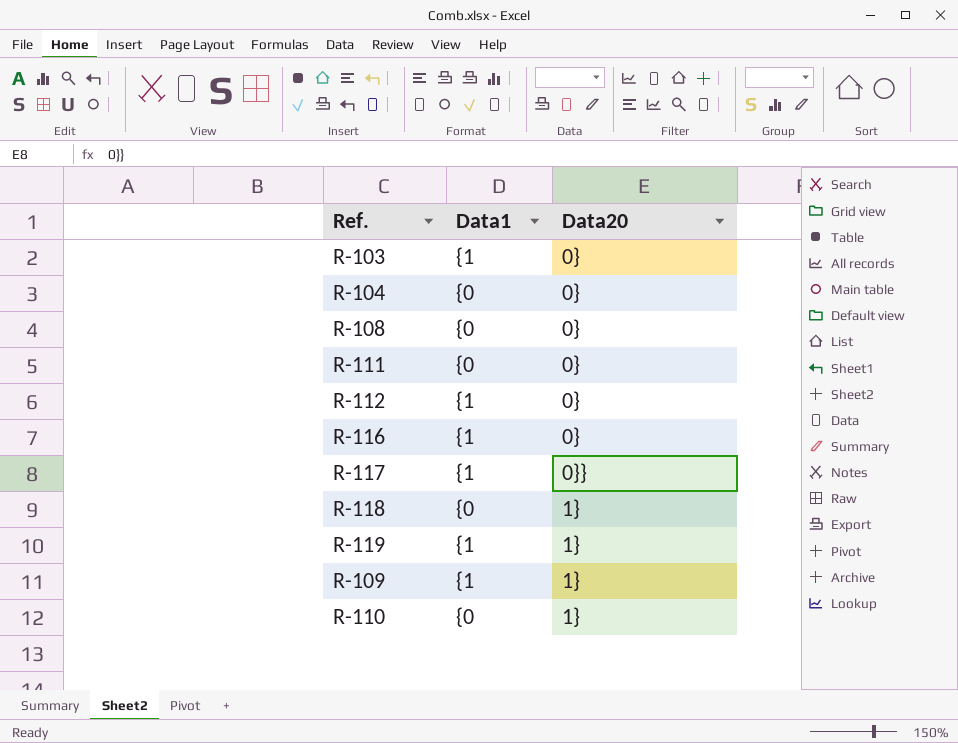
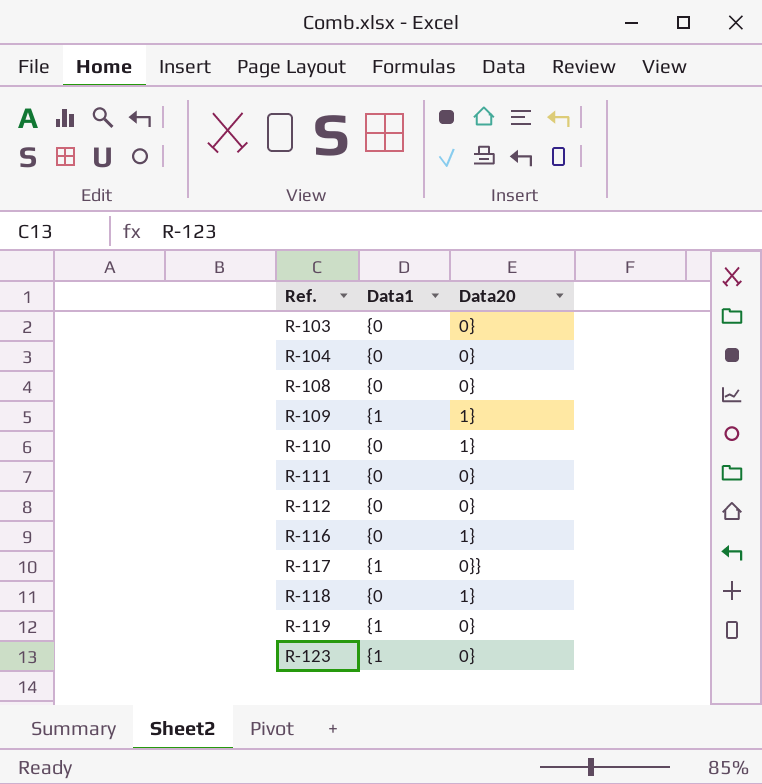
row order: Data20 ascending -> Ref. ascending
R-103 | Data1: {1 -> {0
R-112 | Data1: {1 -> {0
R-116 | Data1: {1 -> {0
R-116 | Data20: 0} -> 1}
R-119 | Data20: 1} -> 0}
row R-123: none -> {1 | 0}

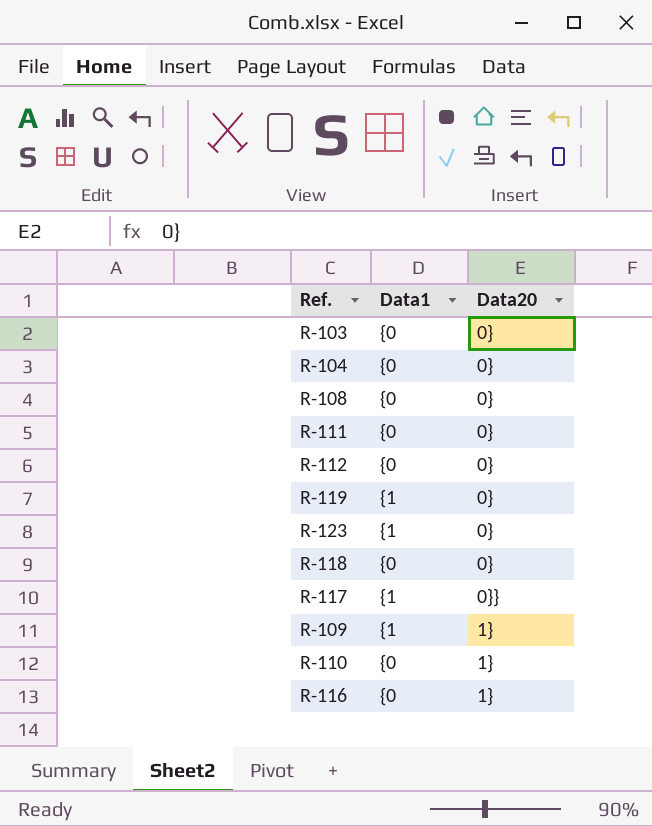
row order: Ref. ascending -> Data20 ascending
R-118 | Data20: 1} -> 0}

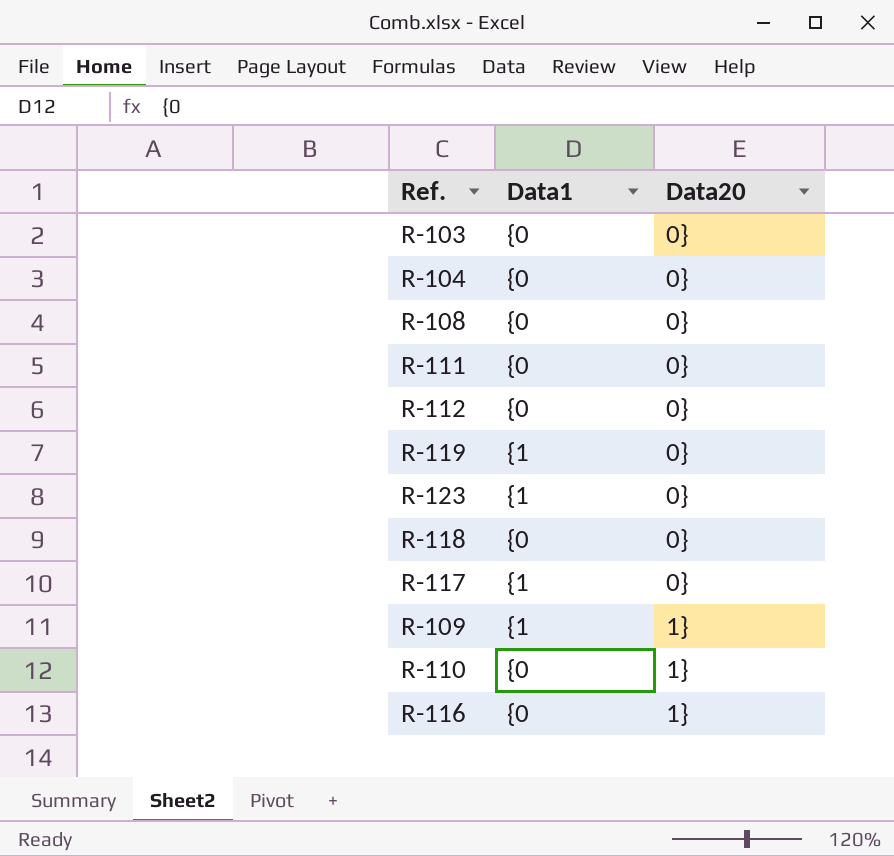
R-117 | Data20: 0}} -> 0}

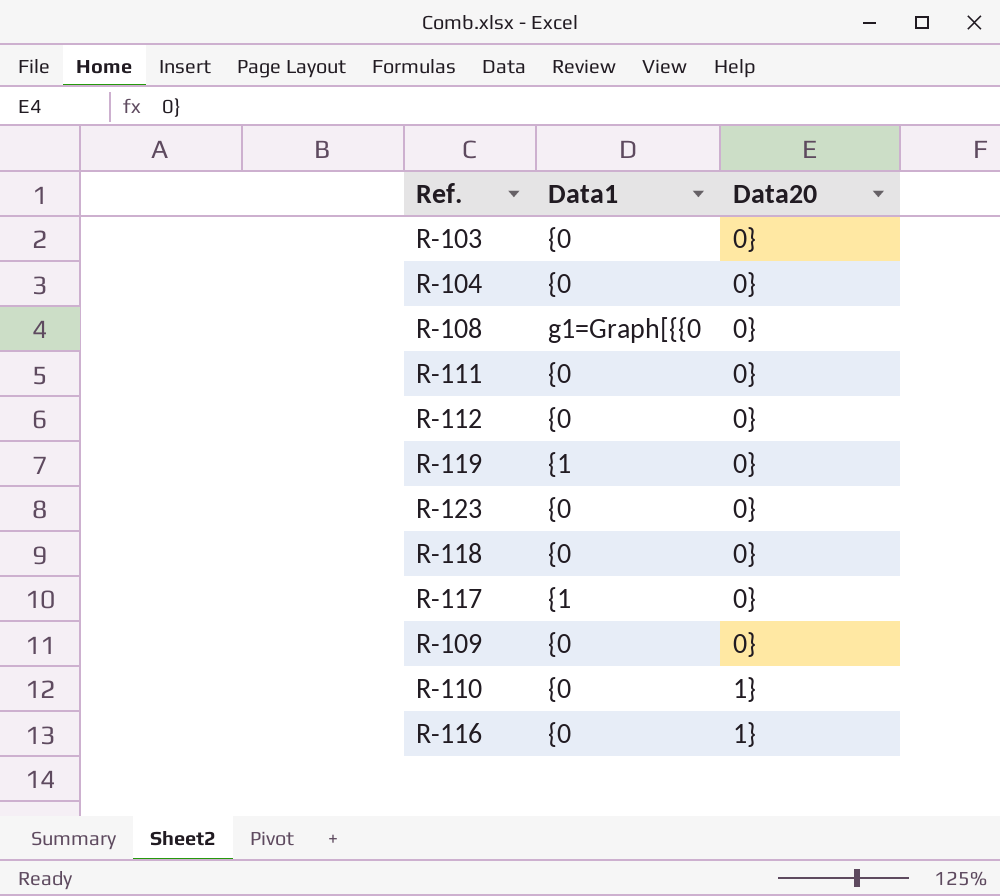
R-108 | Data1: {0 -> g1=Graph[{{0
R-123 | Data1: {1 -> {0
R-109 | Data1: {1 -> {0
R-109 | Data20: 1} -> 0}

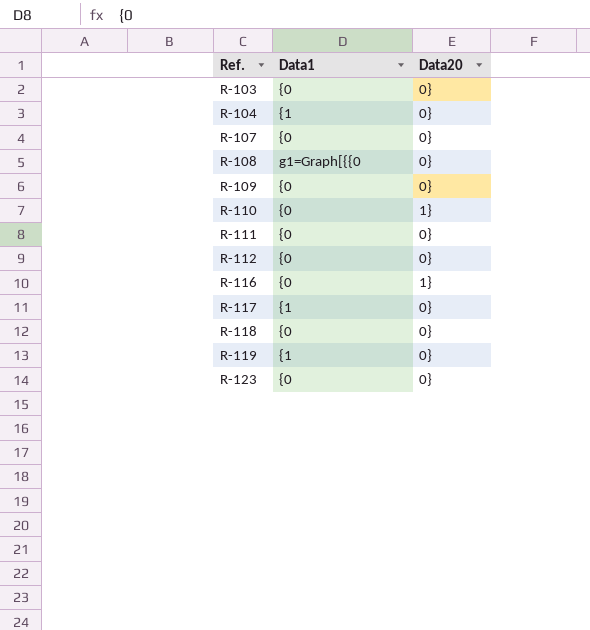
row order: Data20 ascending -> Ref. ascending
R-104 | Data1: {0 -> {1
row R-107: none -> {0 | 0}

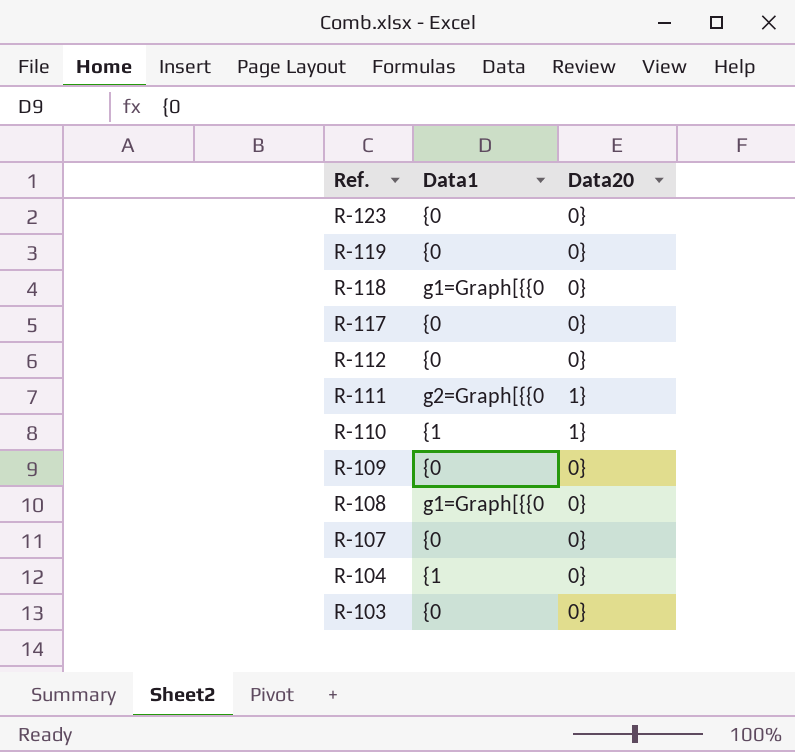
row order: Ref. ascending -> Ref. descending
row R-116: {0 | 1} -> none
R-119 | Data1: {1 -> {0
R-118 | Data1: {0 -> g1=Graph[{{0
R-117 | Data1: {1 -> {0
R-111 | Data1: {0 -> g2=Graph[{{0
R-111 | Data20: 0} -> 1}
R-110 | Data1: {0 -> {1

